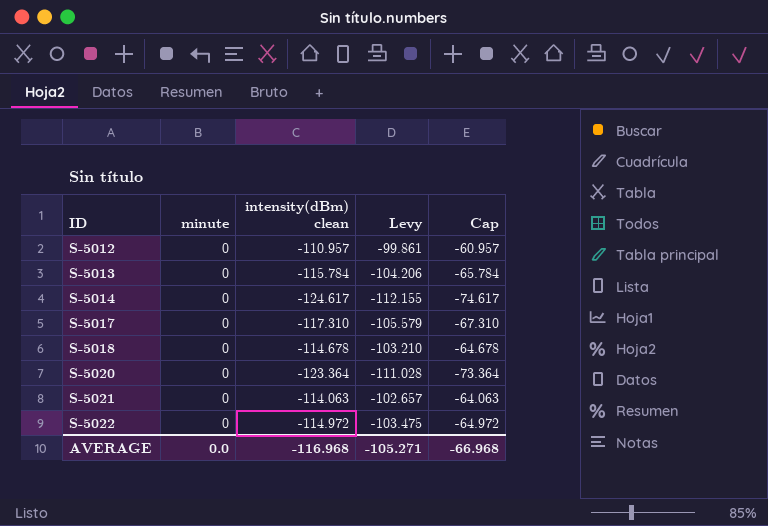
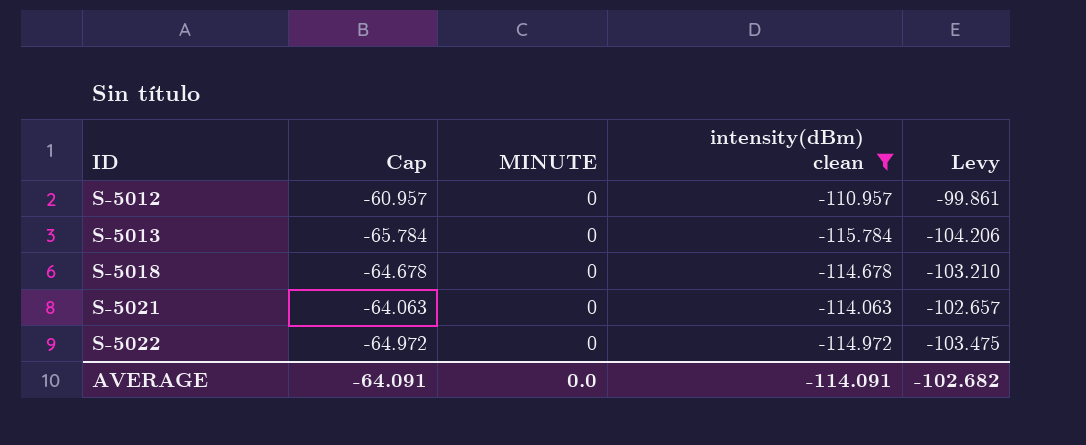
filter: none -> intensity(dBm) clean >= -115.784
column Cap | position: 5 -> 2
column name: minute -> MINUTE
AVERAGE | Cap: -66.968 -> -64.091
AVERAGE | intensity(dBm) clean: -116.968 -> -114.091
AVERAGE | Levy: -105.271 -> -102.682

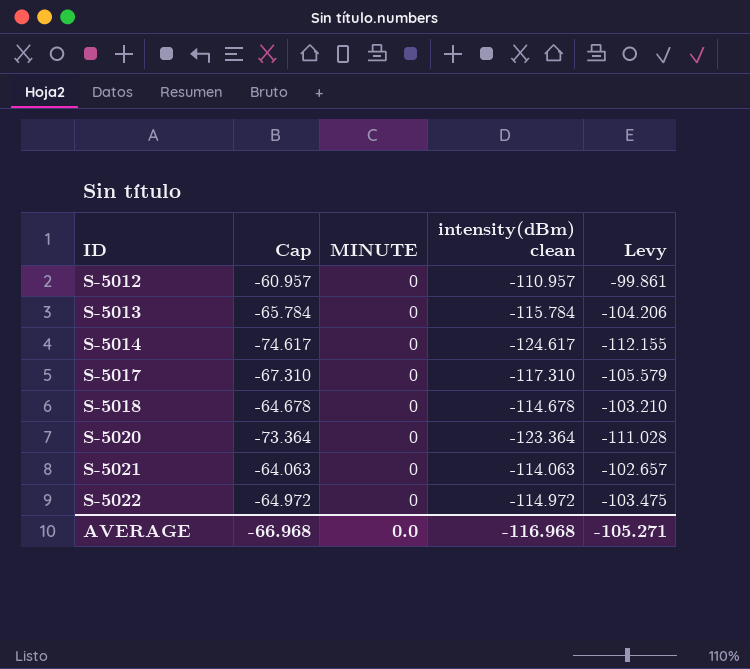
filter: intensity(dBm) clean >= -115.784 -> none
AVERAGE | Cap: -64.091 -> -66.968
AVERAGE | intensity(dBm) clean: -114.091 -> -116.968
AVERAGE | Levy: -102.682 -> -105.271

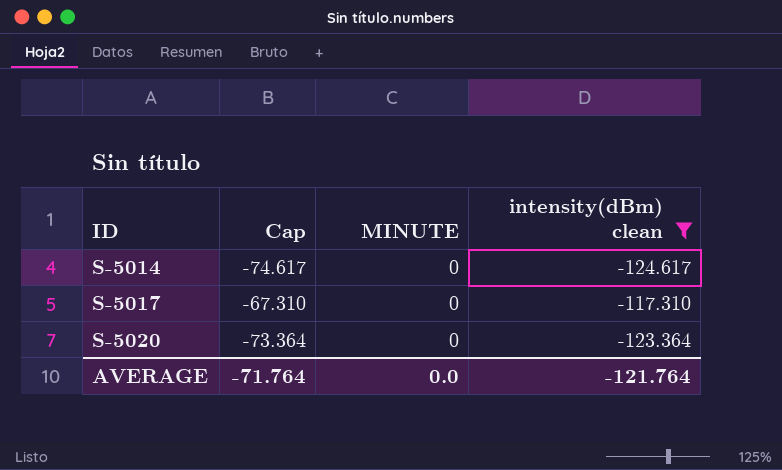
filter: none -> intensity(dBm) clean <= -117.310
column Levy | formula: [intensity(dBm) clean] * 0.9 -> none
AVERAGE | Cap: -66.968 -> -71.764
AVERAGE | intensity(dBm) clean: -116.968 -> -121.764

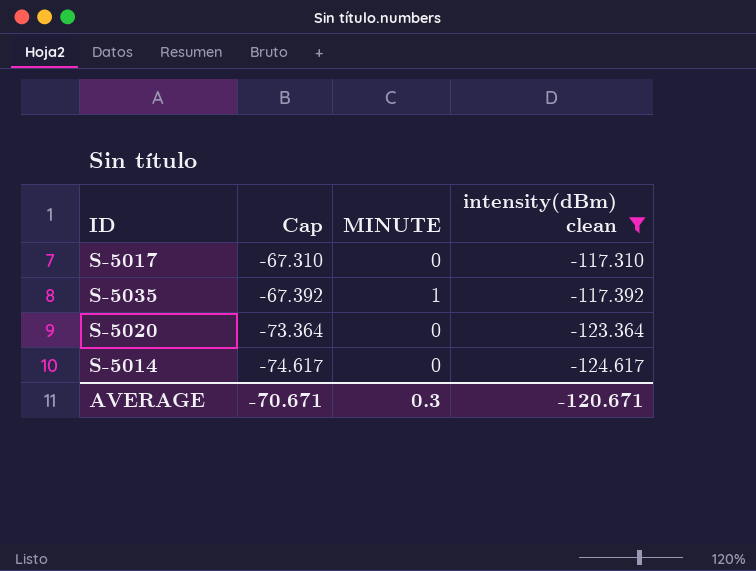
row order: ID ascending -> Cap descending
row S-5035: none -> -67.392 | 1 | -117.392
AVERAGE | Cap: -71.764 -> -70.671
AVERAGE | MINUTE: 0.0 -> 0.3
AVERAGE | intensity(dBm) clean: -121.764 -> -120.671

